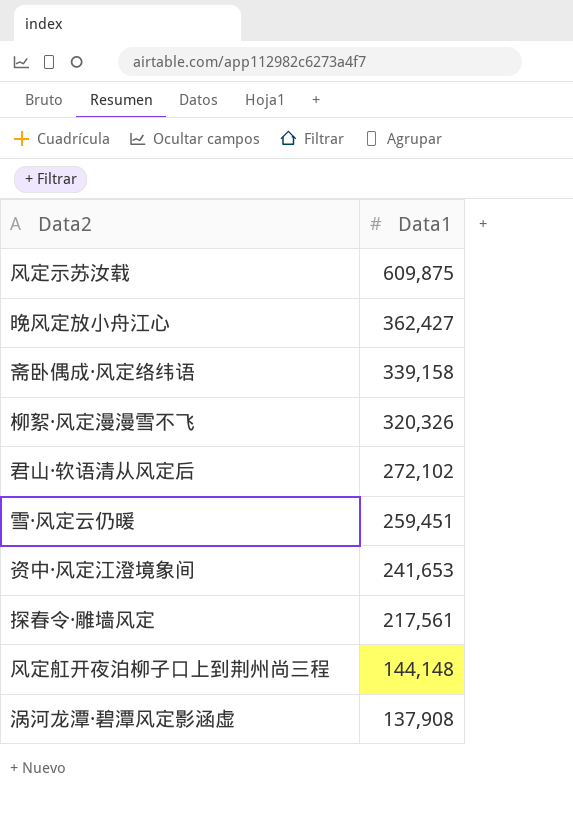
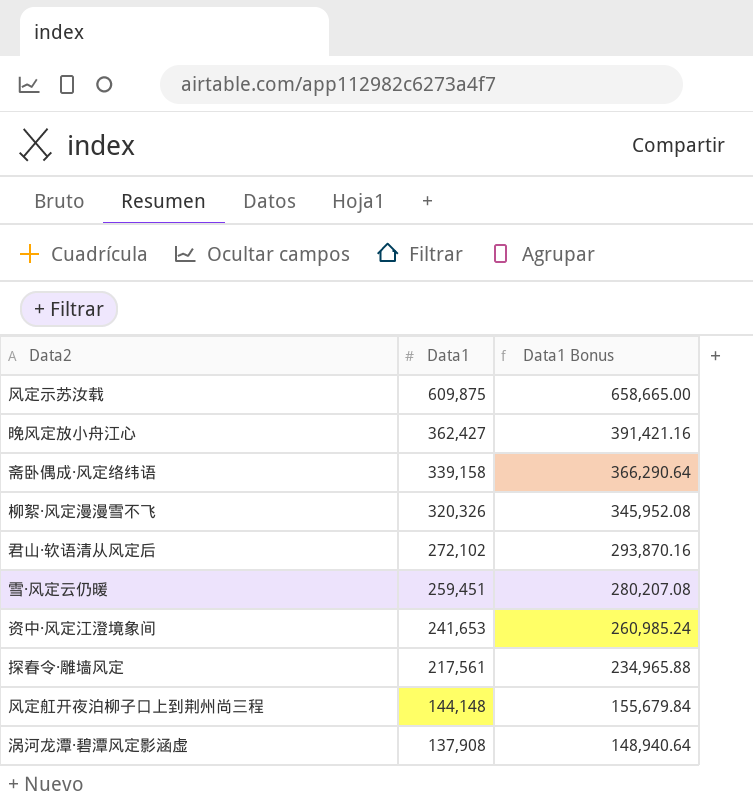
column Data1 Bonus | formula: none -> [Data1] * 1.08

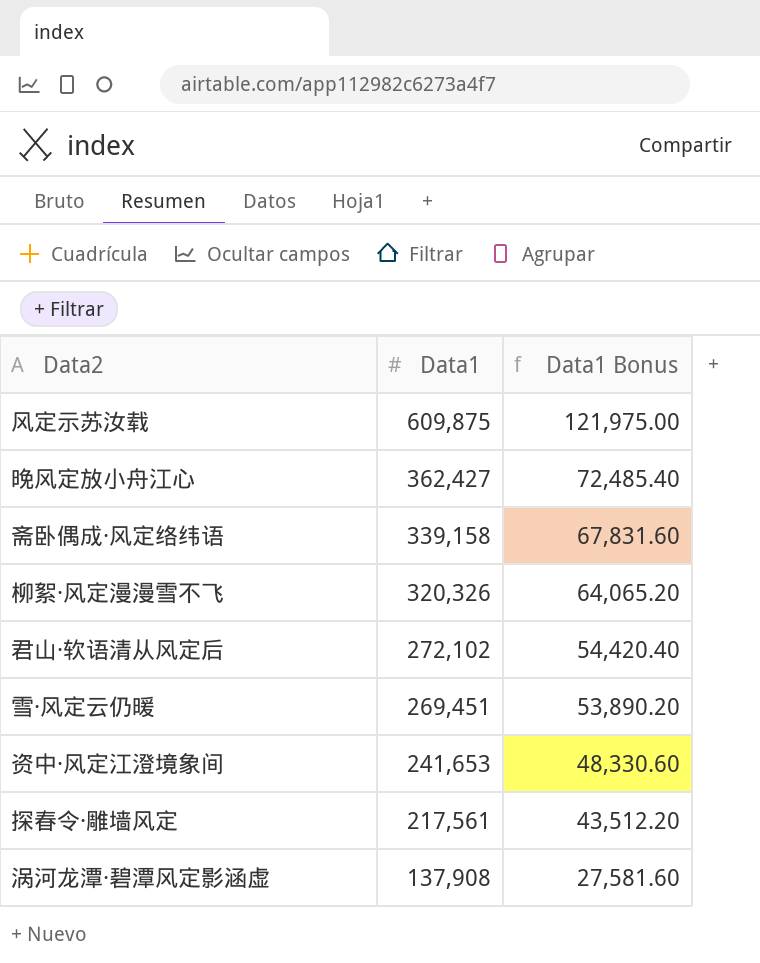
column Data1 Bonus | formula: [Data1] * 1.08 -> [Data1] * 0.2
row 风定舡开夜泊柳子口上到荆州尚三程: 144,148 | 155,679.84 -> none
雪·风定云仍暖 | Data1: 259,451 -> 269,451

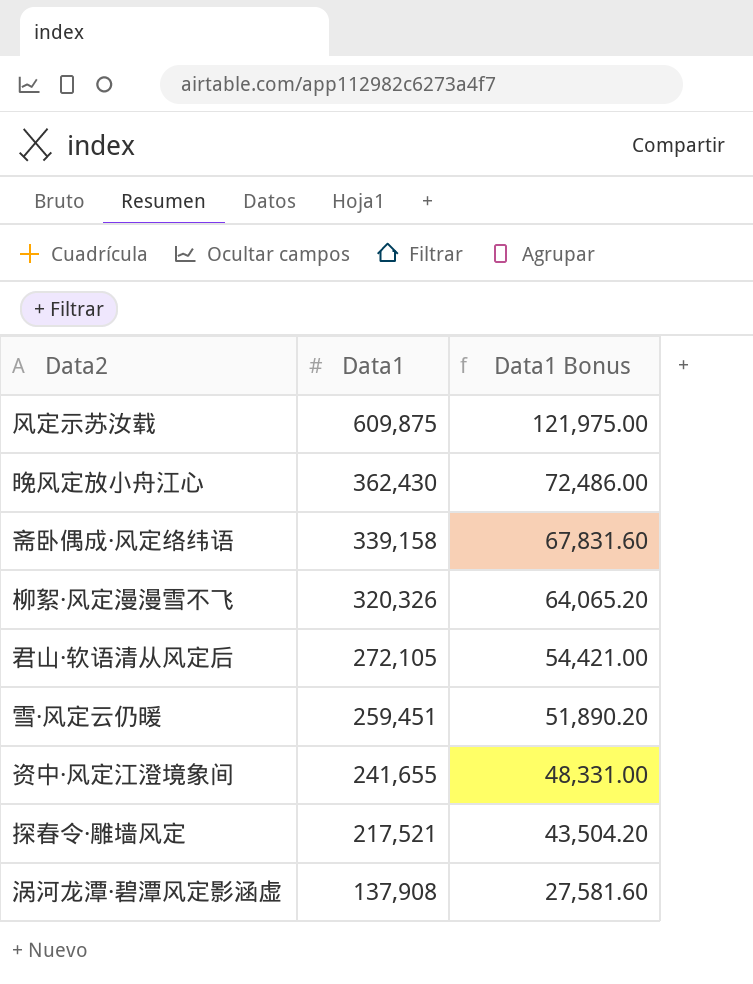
晚风定放小舟江心 | Data1: 362,427 -> 362,430
晚风定放小舟江心 | Data1 Bonus: 72,485.40 -> 72,486.00
君山·软语清从风定后 | Data1: 272,102 -> 272,105
君山·软语清从风定后 | Data1 Bonus: 54,420.40 -> 54,421.00
雪·风定云仍暖 | Data1: 269,451 -> 259,451
雪·风定云仍暖 | Data1 Bonus: 53,890.20 -> 51,890.20
资中·风定江澄境象间 | Data1: 241,653 -> 241,655
资中·风定江澄境象间 | Data1 Bonus: 48,330.60 -> 48,331.00
探春令·雕墙风定 | Data1: 217,561 -> 217,521
探春令·雕墙风定 | Data1 Bonus: 43,512.20 -> 43,504.20

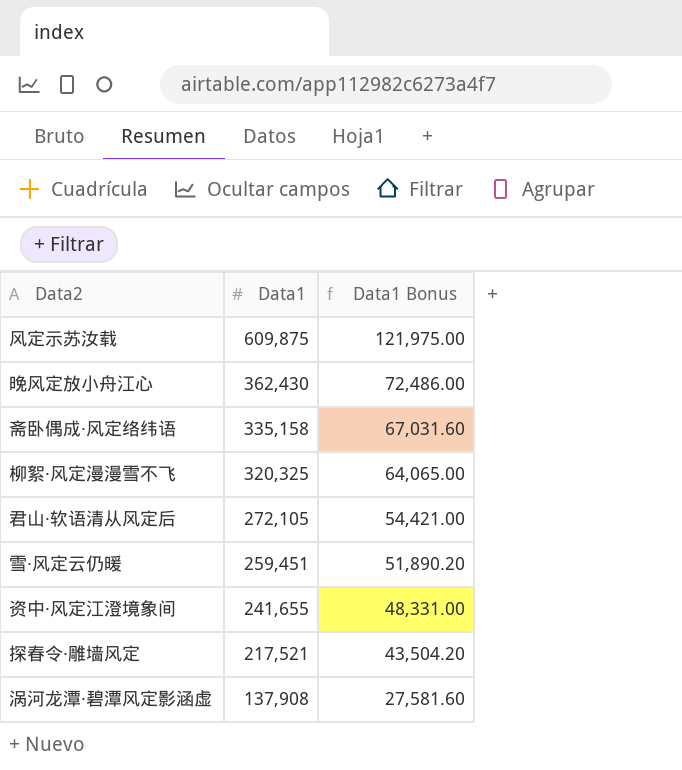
斋卧偶成·风定络纬语 | Data1: 339,158 -> 335,158
斋卧偶成·风定络纬语 | Data1 Bonus: 67,831.60 -> 67,031.60
柳絮·风定漫漫雪不飞 | Data1: 320,326 -> 320,325
柳絮·风定漫漫雪不飞 | Data1 Bonus: 64,065.20 -> 64,065.00

